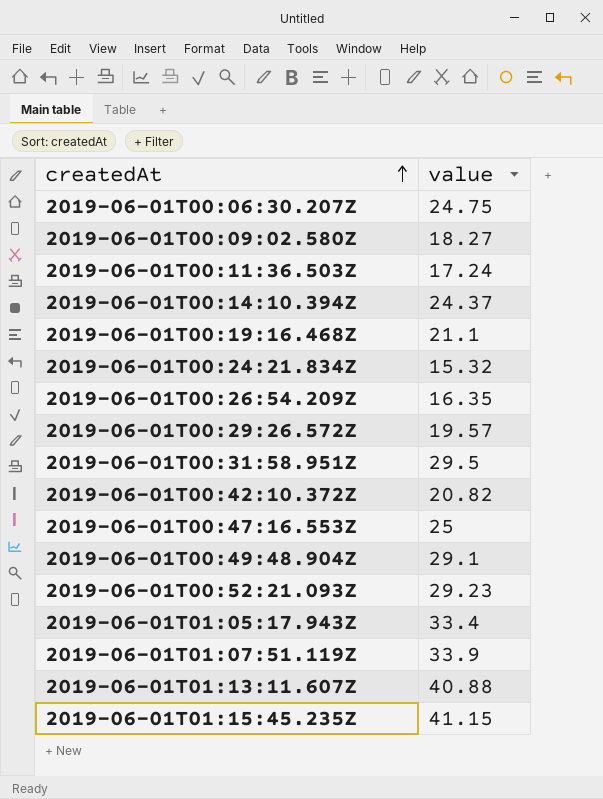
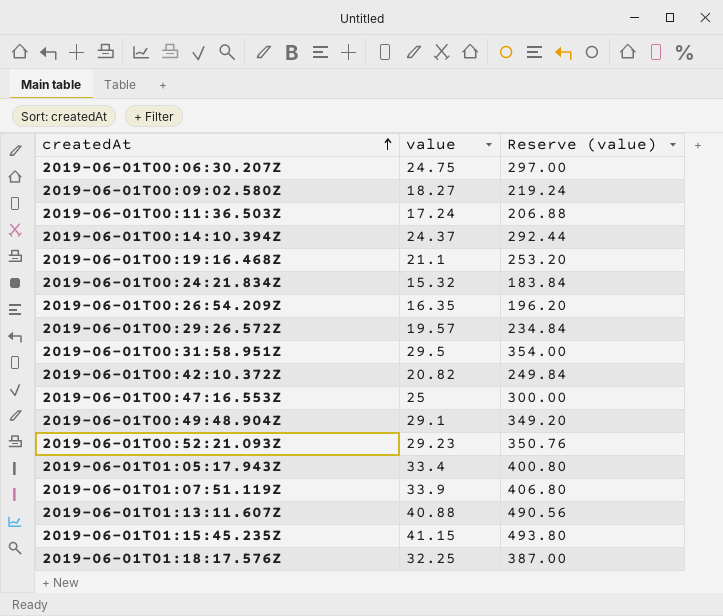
column Reserve (value) | formula: none -> [value] * 12
row 2019-06-01T01:18:17.576Z: none -> 32.25 | 387.00

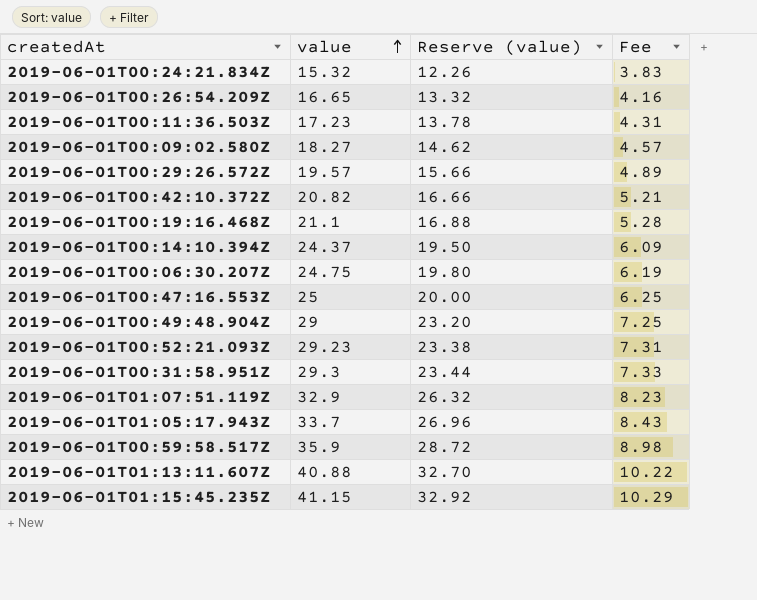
row order: createdAt ascending -> value ascending
column Reserve (value) | formula: [value] * 12 -> [value] * 0.8
column Fee | formula: none -> [value] * 0.25
row 2019-06-01T01:18:17.576Z: 32.25 | 387.00 -> none
2019-06-01T00:26:54.209Z | value: 16.35 -> 16.65
2019-06-01T00:11:36.503Z | value: 17.24 -> 17.23
2019-06-01T00:49:48.904Z | value: 29.1 -> 29
2019-06-01T00:31:58.951Z | value: 29.5 -> 29.3
2019-06-01T01:07:51.119Z | value: 33.9 -> 32.9
2019-06-01T01:05:17.943Z | value: 33.4 -> 33.7
row 2019-06-01T00:59:58.517Z: none -> 35.9 | 28.72 | 8.98

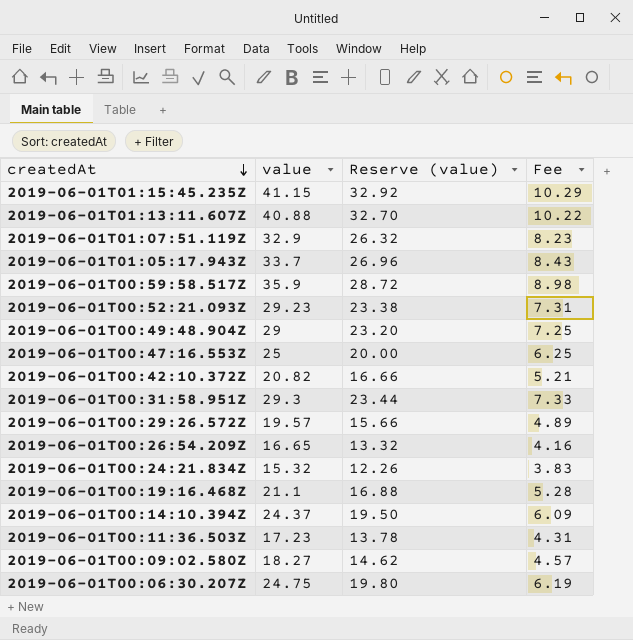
row order: value ascending -> createdAt descending

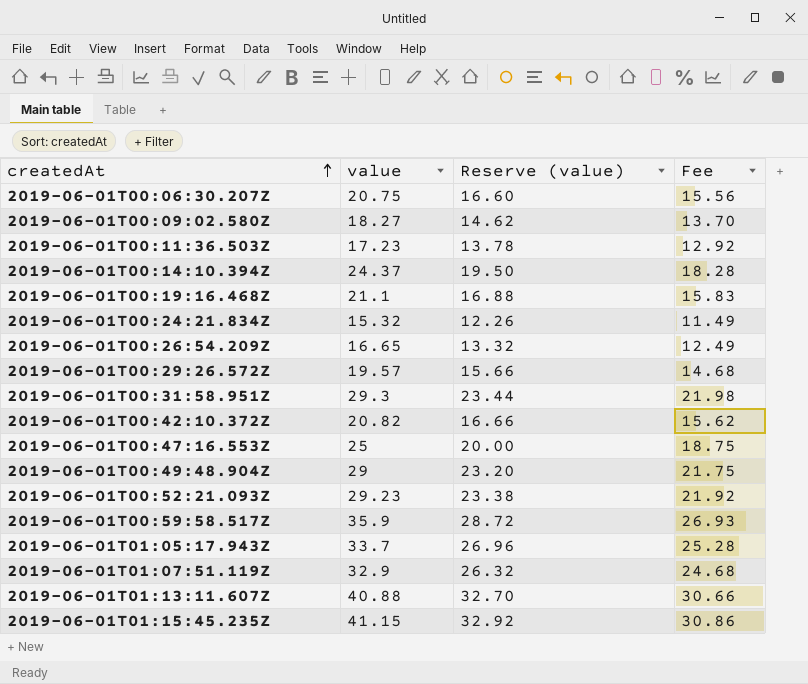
row order: createdAt descending -> createdAt ascending
column Fee | formula: [value] * 0.25 -> [value] * 0.75
2019-06-01T00:06:30.207Z | value: 24.75 -> 20.75
2019-06-01T00:06:30.207Z | Reserve (value): 19.80 -> 16.60

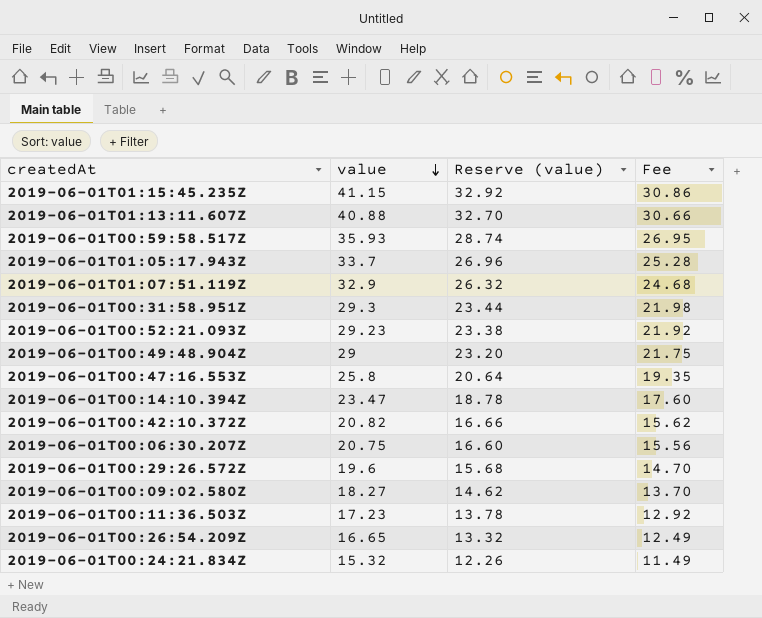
row order: createdAt ascending -> value descending
row 2019-06-01T00:19:16.468Z: 21.1 | 16.88 | 15.83 -> none
2019-06-01T00:59:58.517Z | value: 35.9 -> 35.93
2019-06-01T00:59:58.517Z | Reserve (value): 28.72 -> 28.74
2019-06-01T00:59:58.517Z | Fee: 26.93 -> 26.95
2019-06-01T00:47:16.553Z | value: 25 -> 25.8
2019-06-01T00:47:16.553Z | Reserve (value): 20.00 -> 20.64
2019-06-01T00:47:16.553Z | Fee: 18.75 -> 19.35
2019-06-01T00:14:10.394Z | value: 24.37 -> 23.47
2019-06-01T00:14:10.394Z | Reserve (value): 19.50 -> 18.78
2019-06-01T00:14:10.394Z | Fee: 18.28 -> 17.60
2019-06-01T00:29:26.572Z | value: 19.57 -> 19.6
2019-06-01T00:29:26.572Z | Reserve (value): 15.66 -> 15.68
2019-06-01T00:29:26.572Z | Fee: 14.68 -> 14.70

